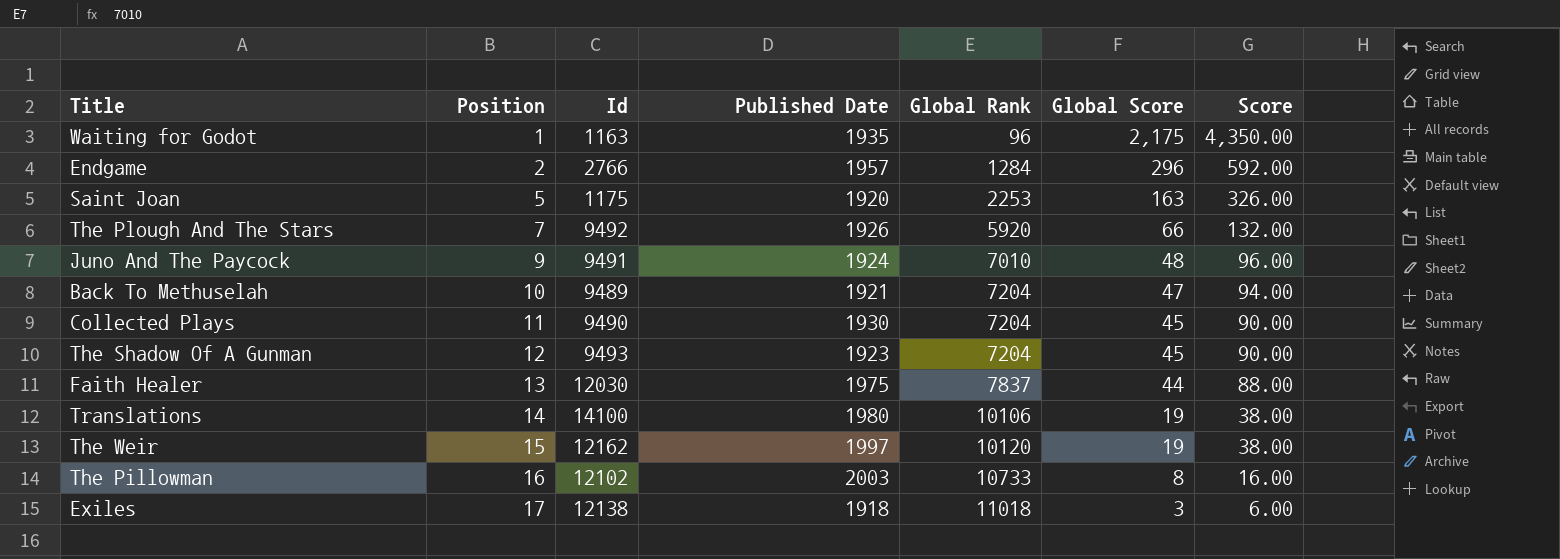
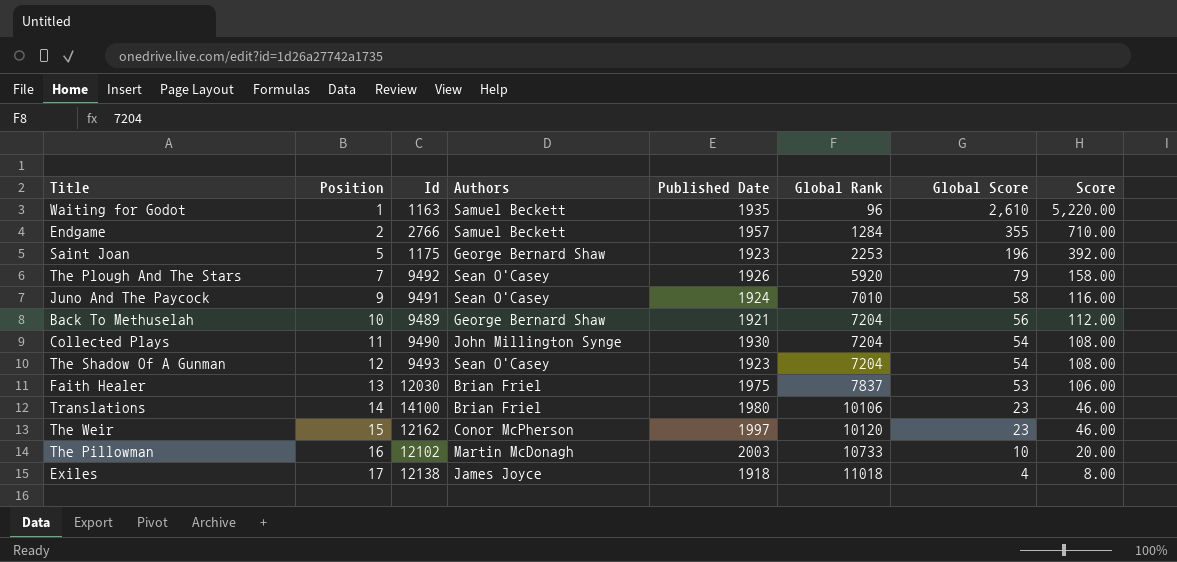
column Authors | position: none -> 4
Waiting for Godot | Global Score: 2,175 -> 2,610
Waiting for Godot | Score: 4,350.00 -> 5,220.00
Endgame | Global Score: 296 -> 355
Endgame | Score: 592.00 -> 710.00
Saint Joan | Published Date: 1920 -> 1923
Saint Joan | Global Score: 163 -> 196
Saint Joan | Score: 326.00 -> 392.00
The Plough And The Stars | Global Score: 66 -> 79
The Plough And The Stars | Score: 132.00 -> 158.00
Juno And The Paycock | Global Score: 48 -> 58
Juno And The Paycock | Score: 96.00 -> 116.00
Back To Methuselah | Global Score: 47 -> 56
Back To Methuselah | Score: 94.00 -> 112.00
Collected Plays | Global Score: 45 -> 54
Collected Plays | Score: 90.00 -> 108.00
The Shadow Of A Gunman | Global Score: 45 -> 54
The Shadow Of A Gunman | Score: 90.00 -> 108.00
Faith Healer | Global Score: 44 -> 53
Faith Healer | Score: 88.00 -> 106.00
Translations | Global Score: 19 -> 23
Translations | Score: 38.00 -> 46.00
The Weir | Global Score: 19 -> 23
The Weir | Score: 38.00 -> 46.00
The Pillowman | Global Score: 8 -> 10
The Pillowman | Score: 16.00 -> 20.00
Exiles | Global Score: 3 -> 4
Exiles | Score: 6.00 -> 8.00

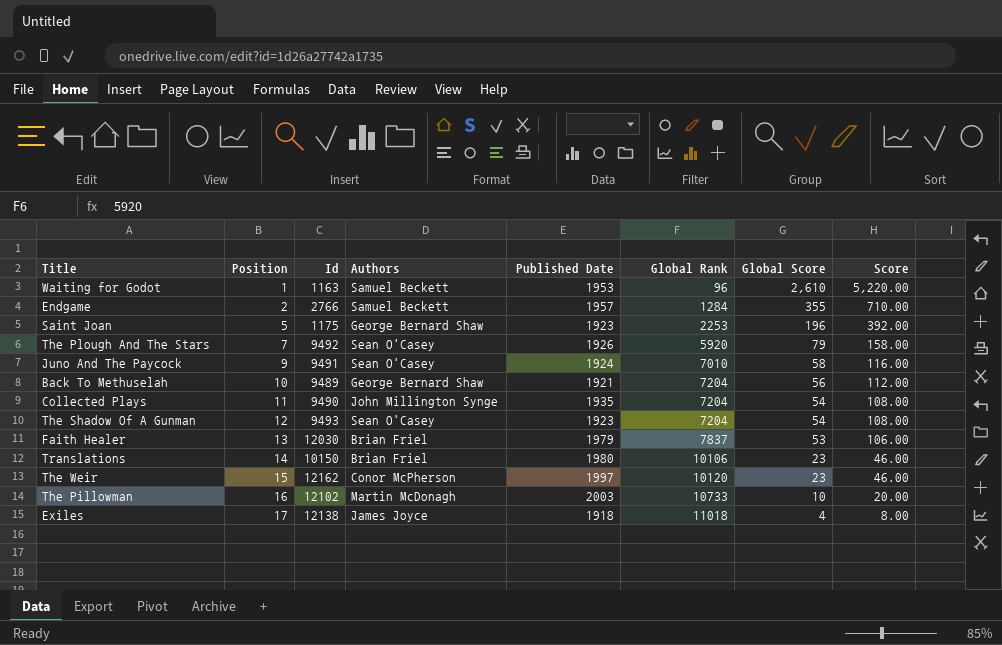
Waiting for Godot | Published Date: 1935 -> 1953
Collected Plays | Published Date: 1930 -> 1935
Faith Healer | Published Date: 1975 -> 1979
Translations | Id: 14100 -> 10150

